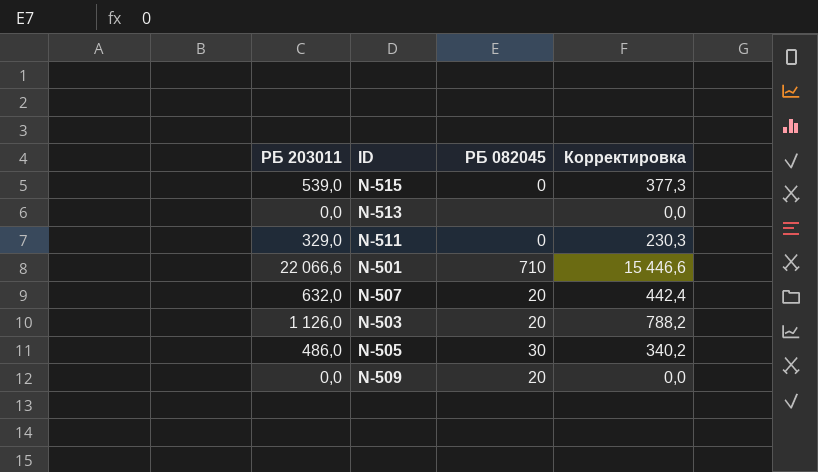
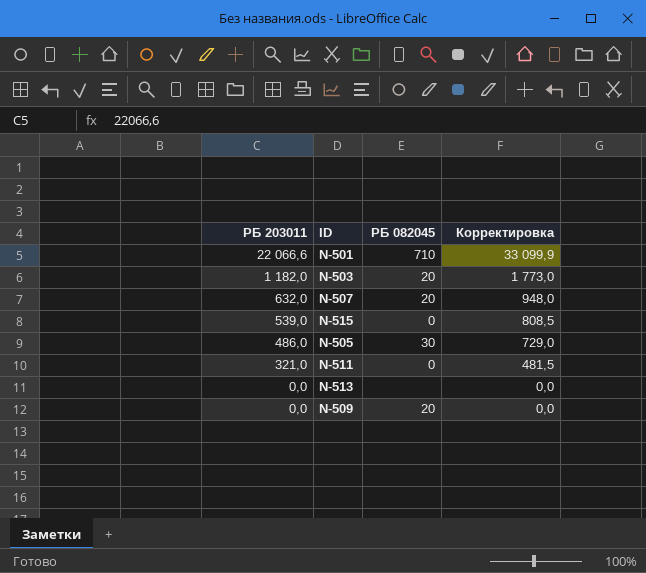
row order: none -> РБ 203011 descending
column Корректировка | formula: [РБ 203011] * 0,7 -> [РБ 203011] * 1,5
N-503 | РБ 203011: 1 126,0 -> 1 182,0
N-511 | РБ 203011: 329,0 -> 321,0

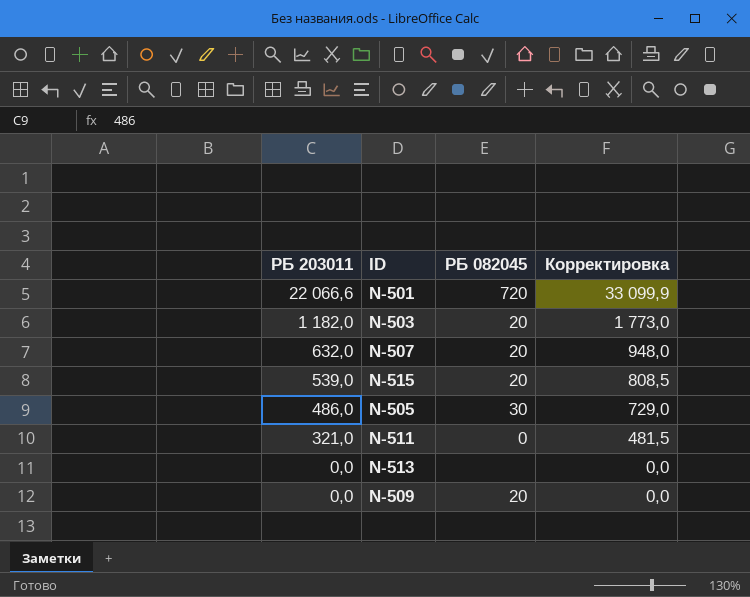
N-501 | РБ 082045: 710 -> 720
N-515 | РБ 082045: 0 -> 20

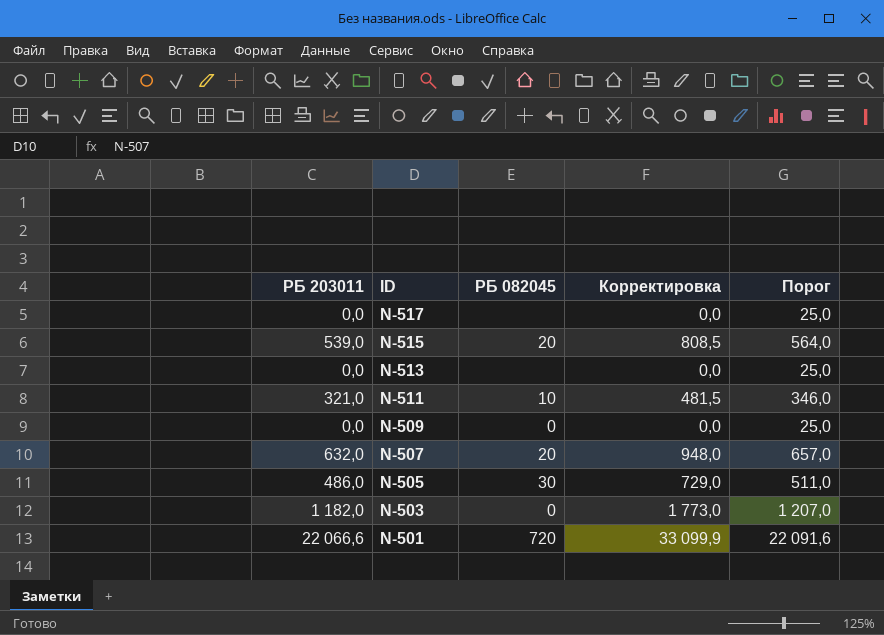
row order: РБ 203011 descending -> ID descending
column Порог | formula: none -> [РБ 203011] + 25
row N-517: none -> 0,0 | none | 0,0 | 25,0
N-511 | РБ 082045: 0 -> 10
N-509 | РБ 082045: 20 -> 0
N-503 | РБ 082045: 20 -> 0

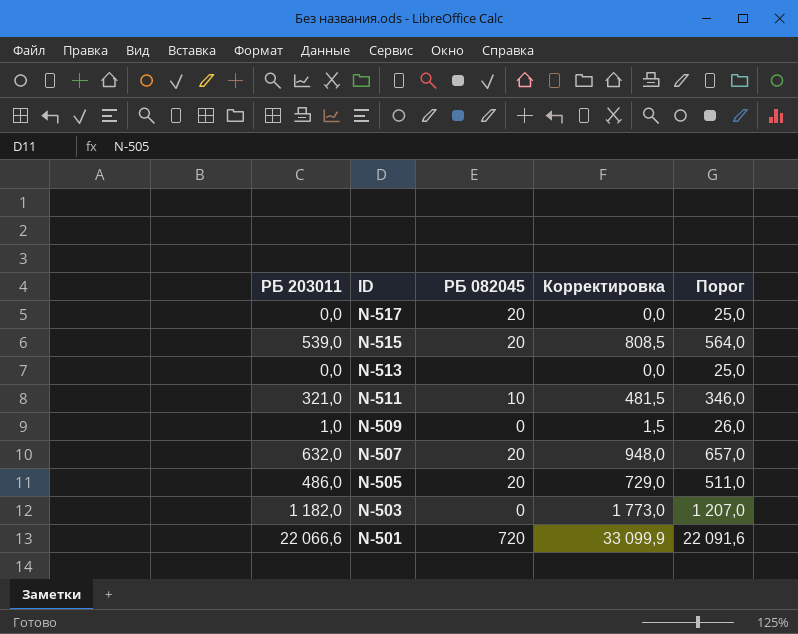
N-517 | РБ 082045: none -> 20
N-509 | РБ 203011: 0,0 -> 1,0
N-509 | Корректировка: 0,0 -> 1,5
N-509 | Порог: 25,0 -> 26,0
N-505 | РБ 082045: 30 -> 20

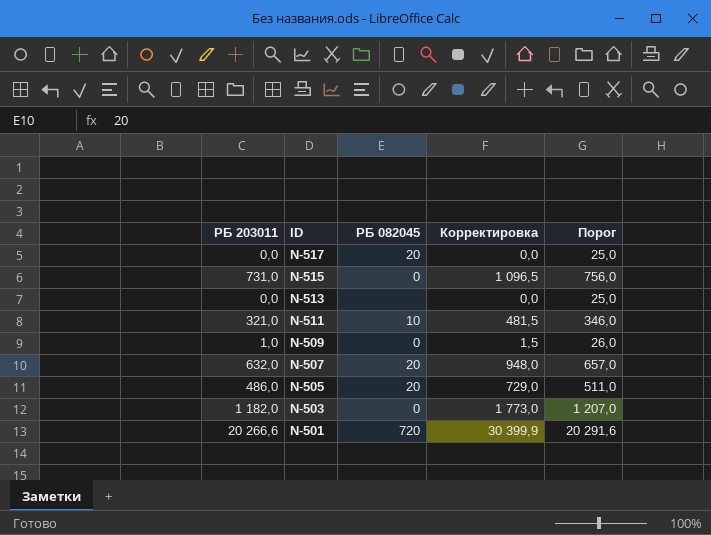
N-515 | РБ 203011: 539,0 -> 731,0
N-515 | РБ 082045: 20 -> 0
N-515 | Корректировка: 808,5 -> 1 096,5
N-515 | Порог: 564,0 -> 756,0
N-501 | РБ 203011: 22 066,6 -> 20 266,6
N-501 | Корректировка: 33 099,9 -> 30 399,9
N-501 | Порог: 22 091,6 -> 20 291,6

